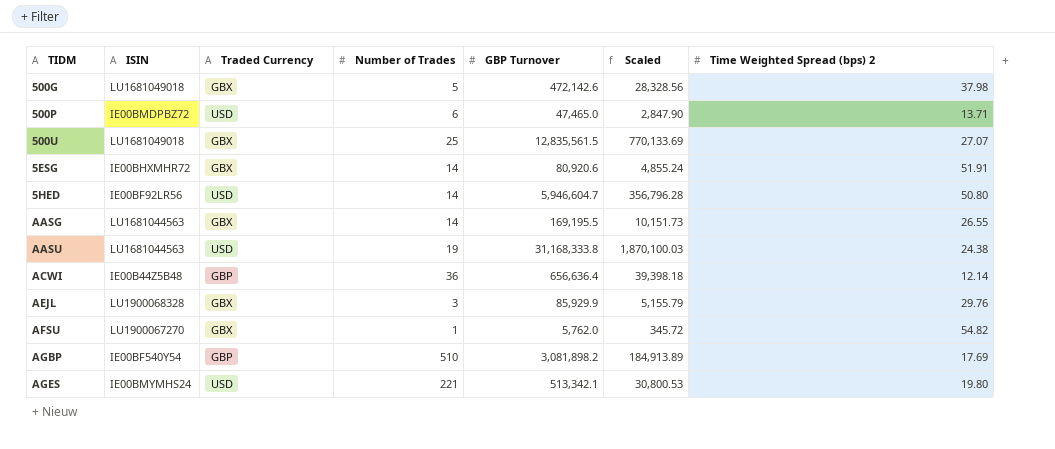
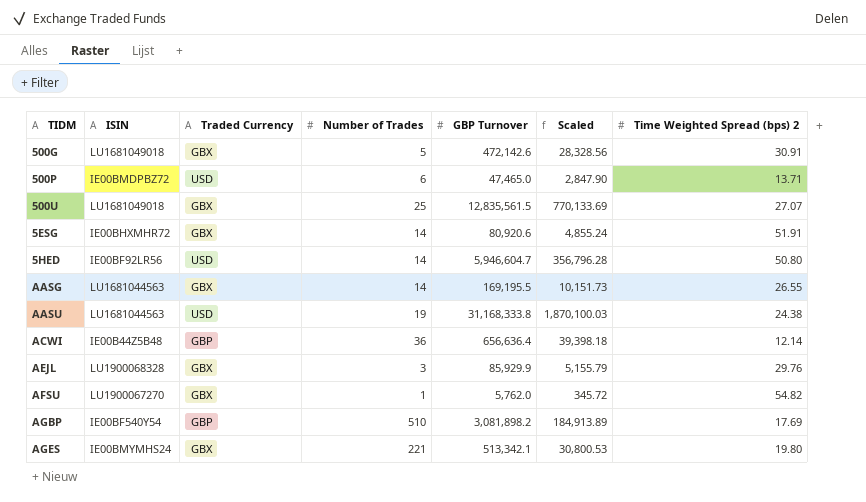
500G | Time Weighted Spread (bps) 2: 37.98 -> 30.91
AGES | Traded Currency: USD -> GBX

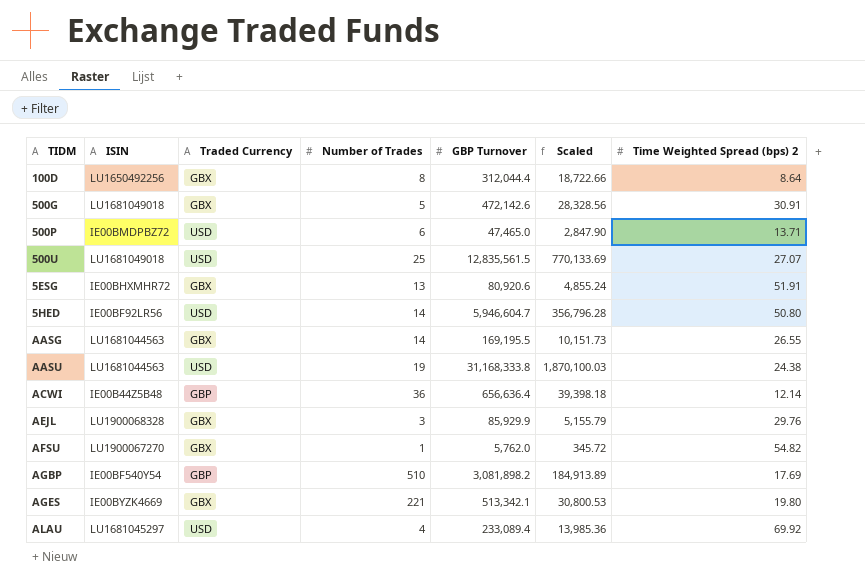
row 100D: none -> LU1650492256 | GBX | 8 | 312,044.4 | 18,722.66 | 8.64
500U | Traded Currency: GBX -> USD
5ESG | Number of Trades: 14 -> 13
AGES | ISIN: IE00BMYMHS24 -> IE00BYZK4669
row ALAU: none -> LU1681045297 | USD | 4 | 233,089.4 | 13,985.36 | 69.92

